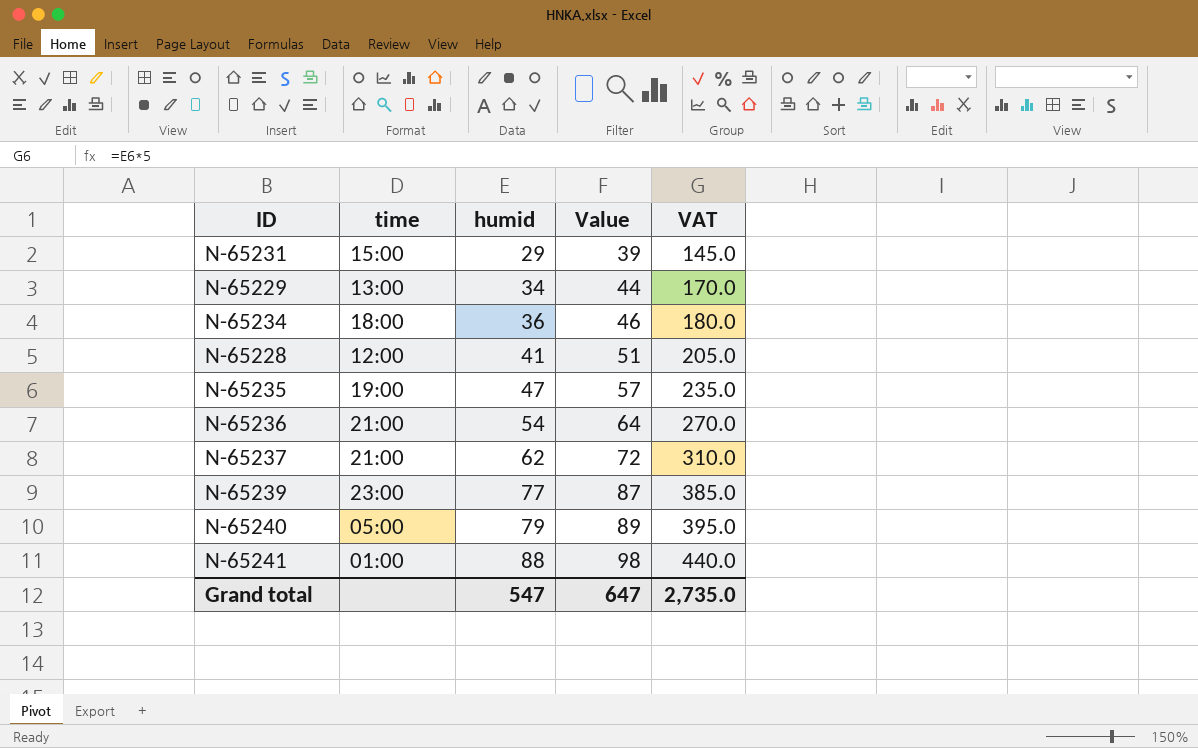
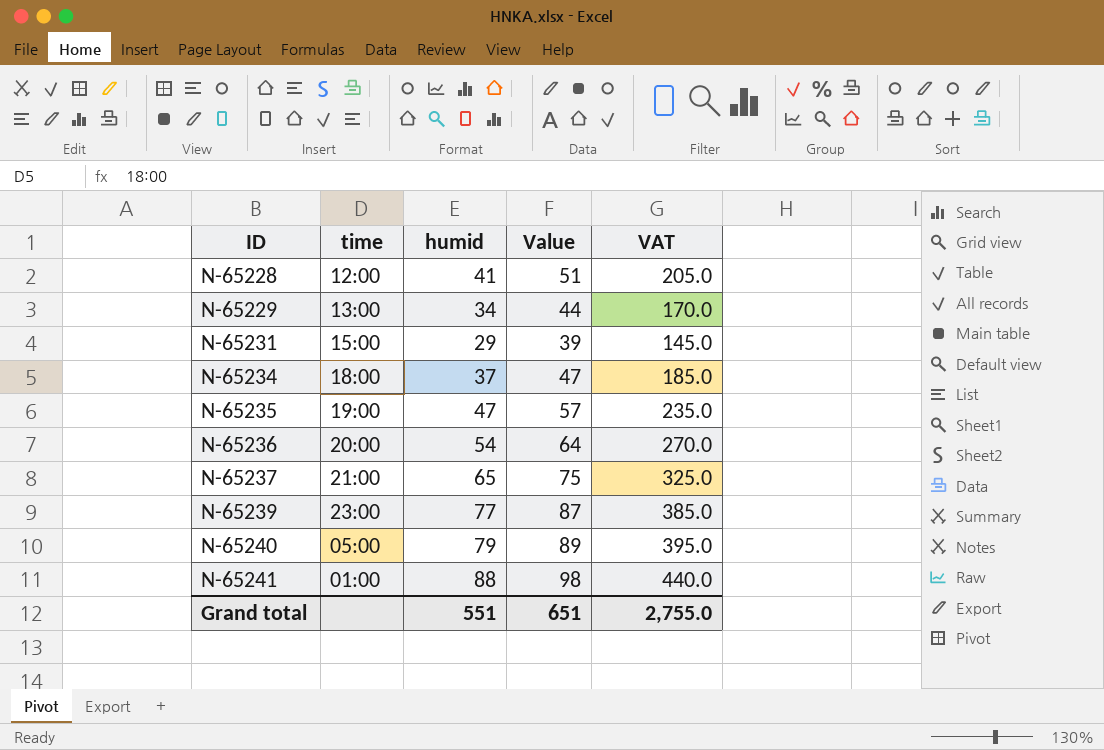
row order: humid ascending -> ID ascending
N-65234 | humid: 36 -> 37
N-65234 | Value: 46 -> 47
N-65234 | VAT: 180.0 -> 185.0
N-65236 | time: 21:00 -> 20:00
N-65237 | humid: 62 -> 65
N-65237 | Value: 72 -> 75
N-65237 | VAT: 310.0 -> 325.0
Grand total | humid: 547 -> 551
Grand total | Value: 647 -> 651
Grand total | VAT: 2,735.0 -> 2,755.0

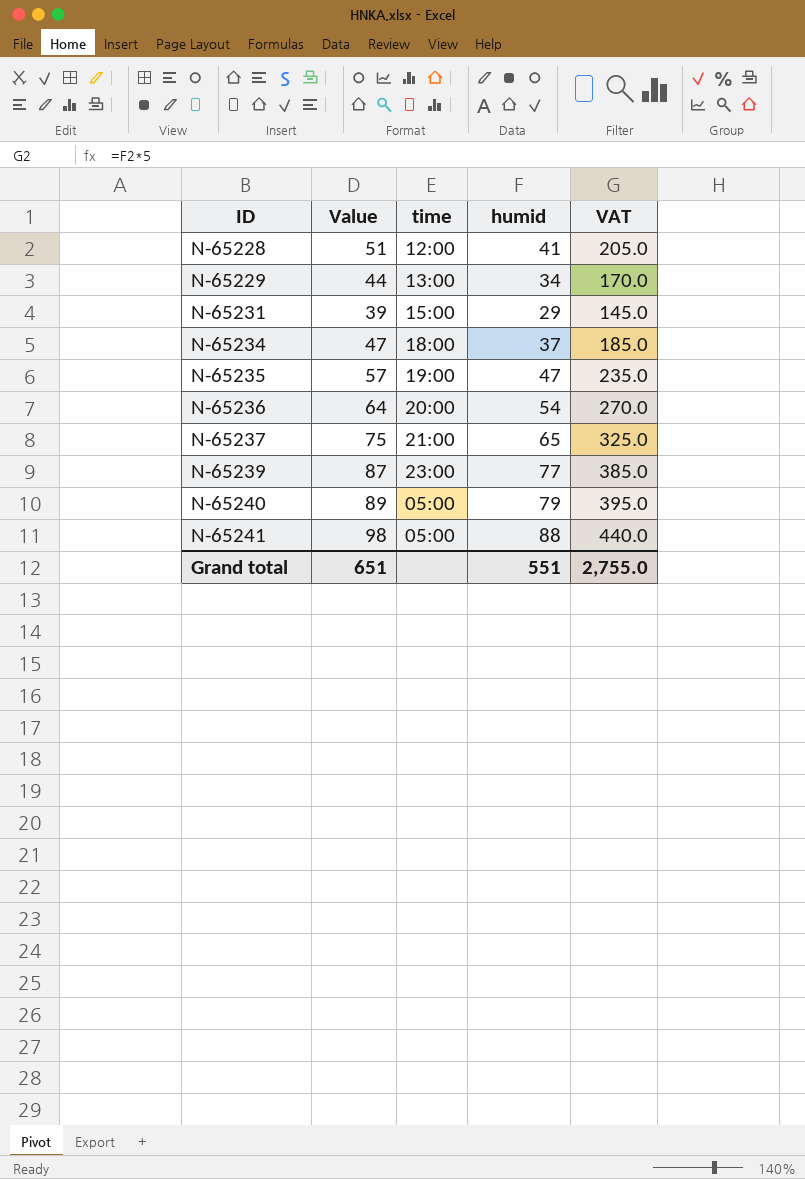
column Value | position: 4 -> 2
N-65241 | time: 01:00 -> 05:00

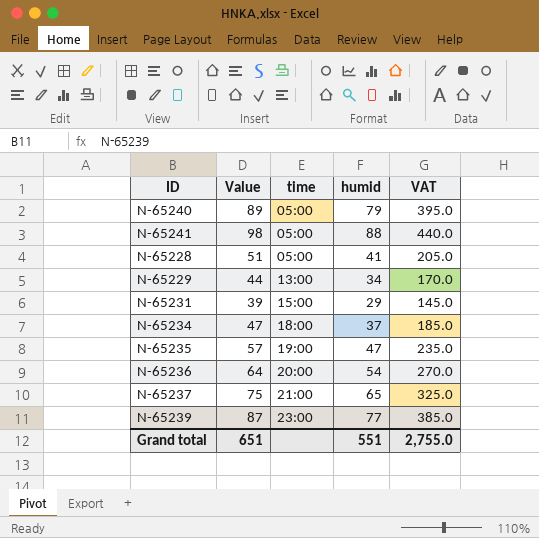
row order: ID ascending -> time ascending
N-65228 | time: 12:00 -> 05:00

